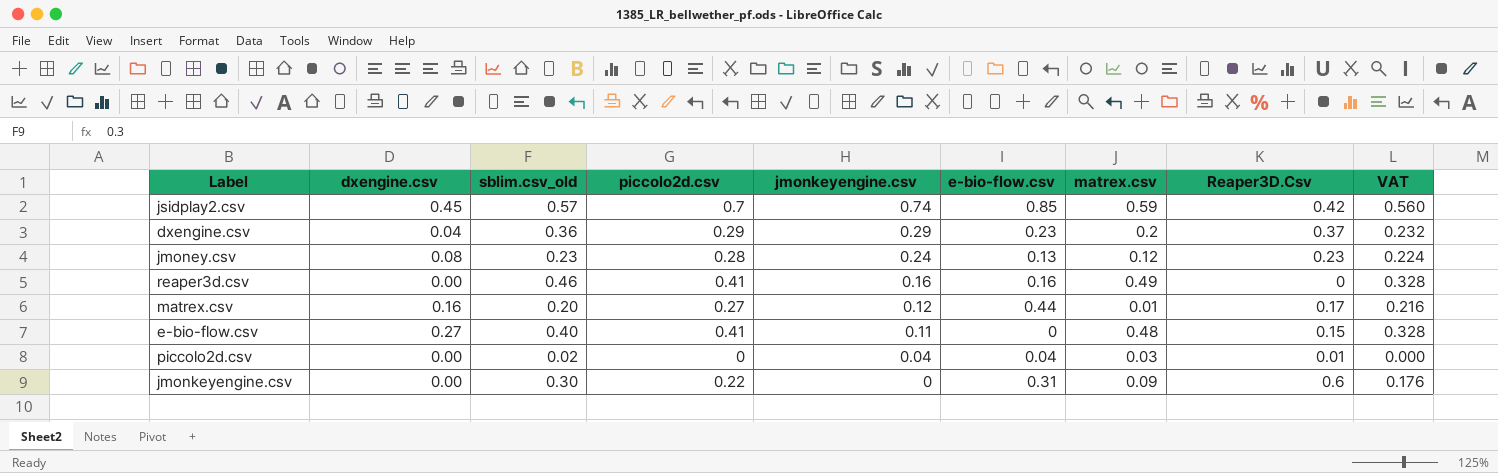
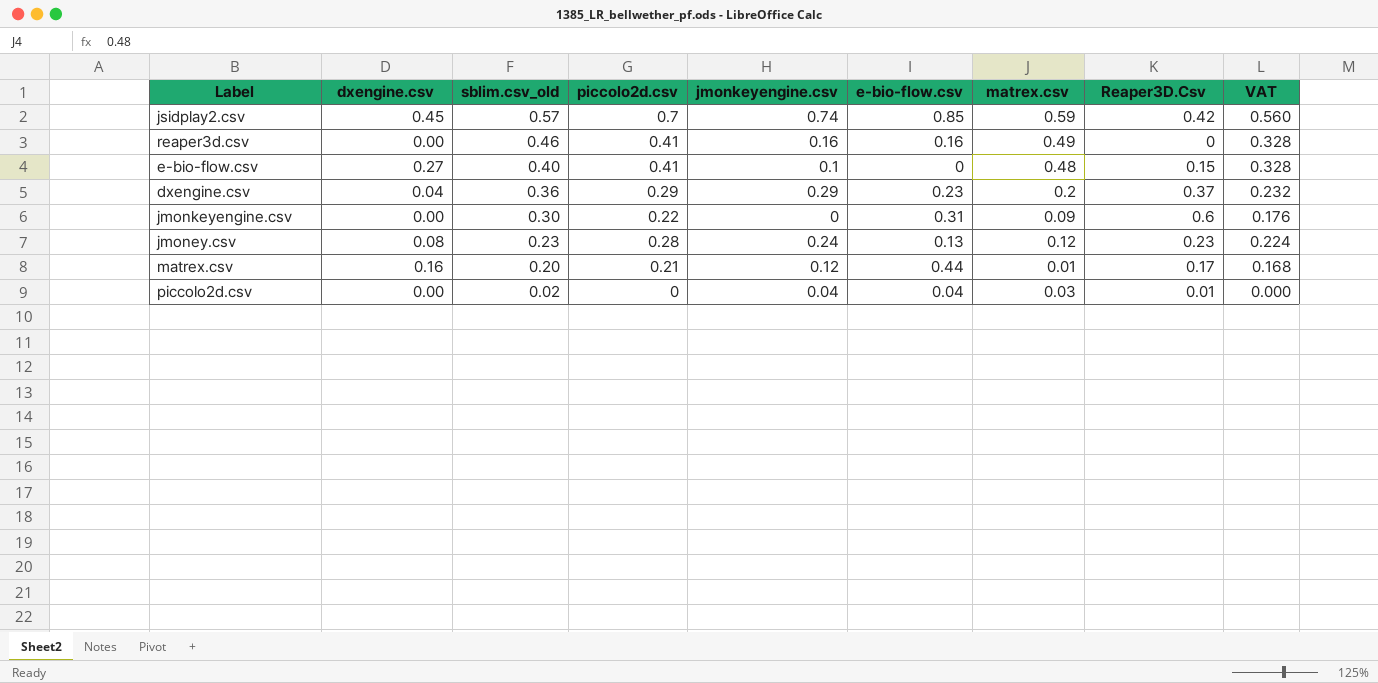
row order: jmonkeyengine.csv descending -> sblim.csv_old descending
e-bio-flow.csv | jmonkeyengine.csv: 0.11 -> 0.1
matrex.csv | piccolo2d.csv: 0.27 -> 0.21
matrex.csv | VAT: 0.216 -> 0.168

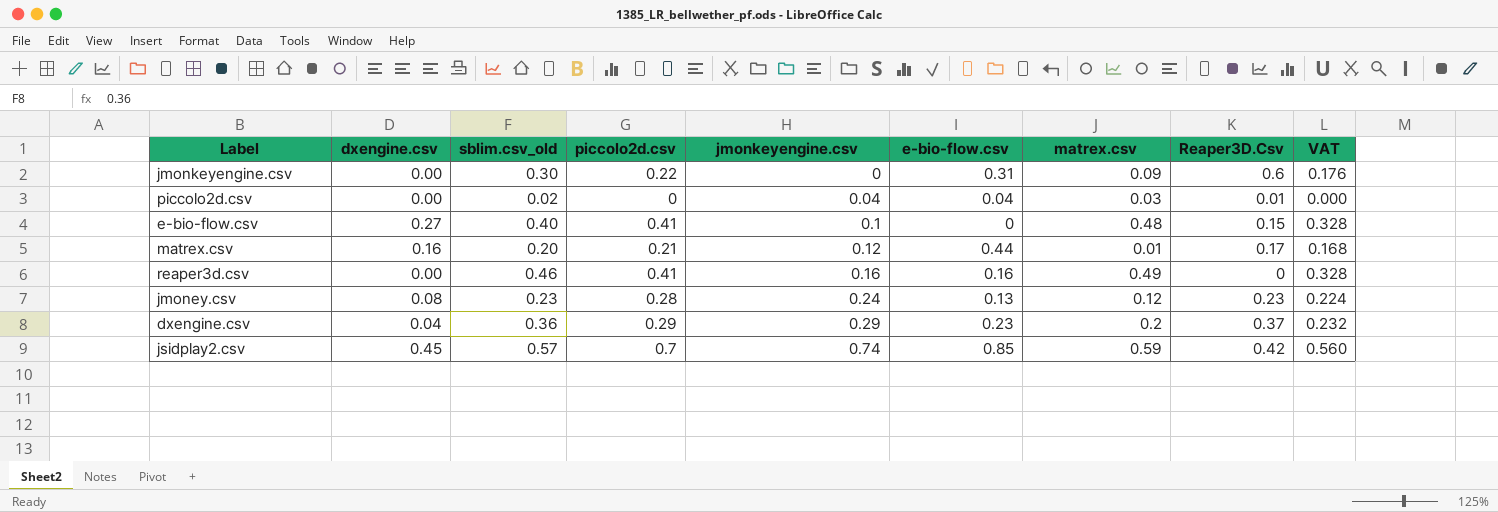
row order: sblim.csv_old descending -> jmonkeyengine.csv ascending

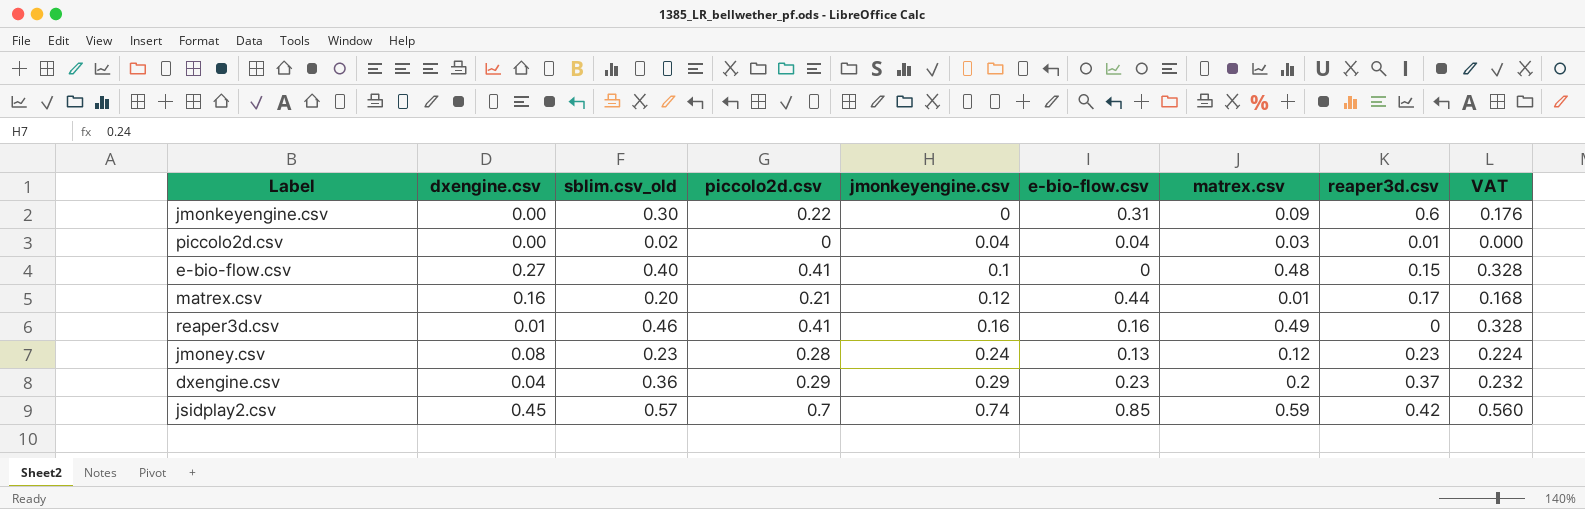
column name: Reaper3D.Csv -> reaper3d.csv
reaper3d.csv | dxengine.csv: 0.00 -> 0.01

